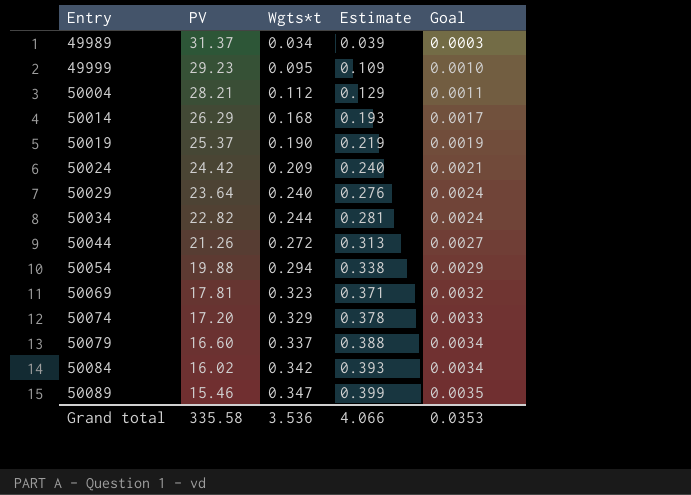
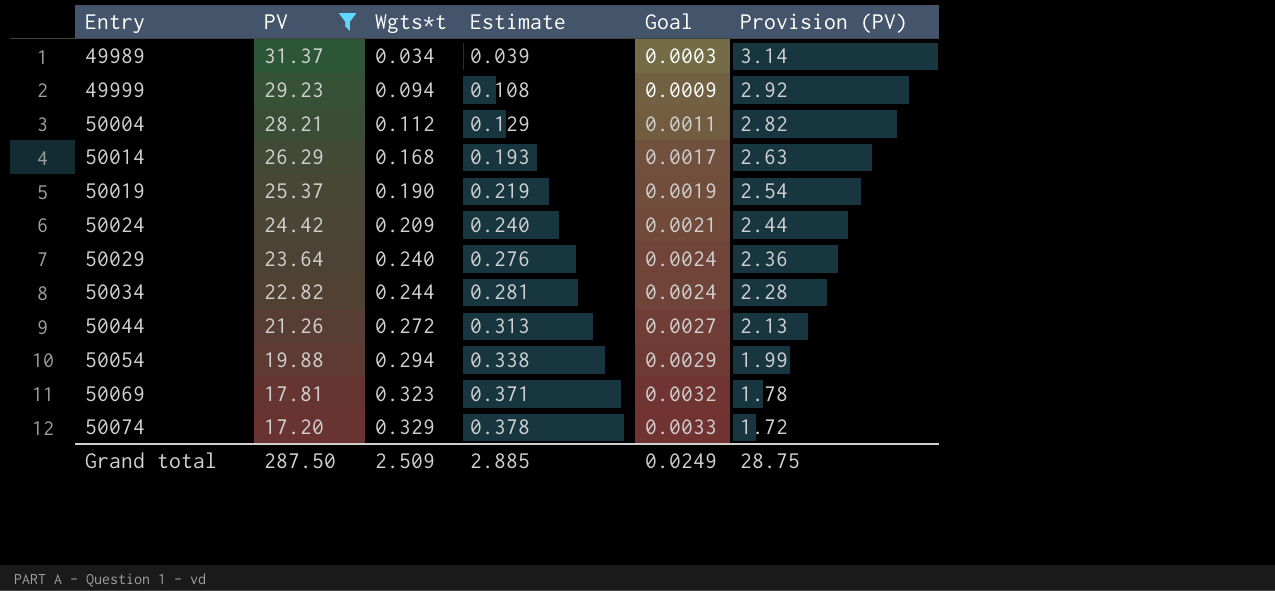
filter: none -> PV >= 17.20
column Provision (PV) | formula: none -> [PV] * 0.1
49999 | Wgts*t: 0.095 -> 0.094
49999 | Estimate: 0.109 -> 0.108
49999 | Goal: 0.0010 -> 0.0009
Grand total | PV: 335.58 -> 287.50
Grand total | Wgts*t: 3.536 -> 2.509
Grand total | Estimate: 4.066 -> 2.885
Grand total | Goal: 0.0353 -> 0.0249

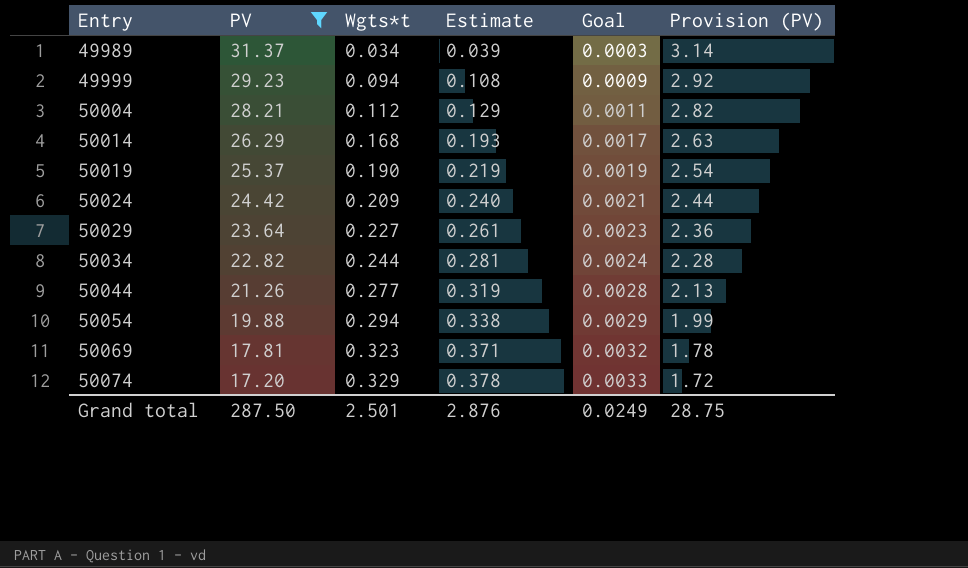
50029 | Wgts*t: 0.240 -> 0.227
50029 | Estimate: 0.276 -> 0.261
50029 | Goal: 0.0024 -> 0.0023
50044 | Wgts*t: 0.272 -> 0.277
50044 | Estimate: 0.313 -> 0.319
50044 | Goal: 0.0027 -> 0.0028
Grand total | Wgts*t: 2.509 -> 2.501
Grand total | Estimate: 2.885 -> 2.876

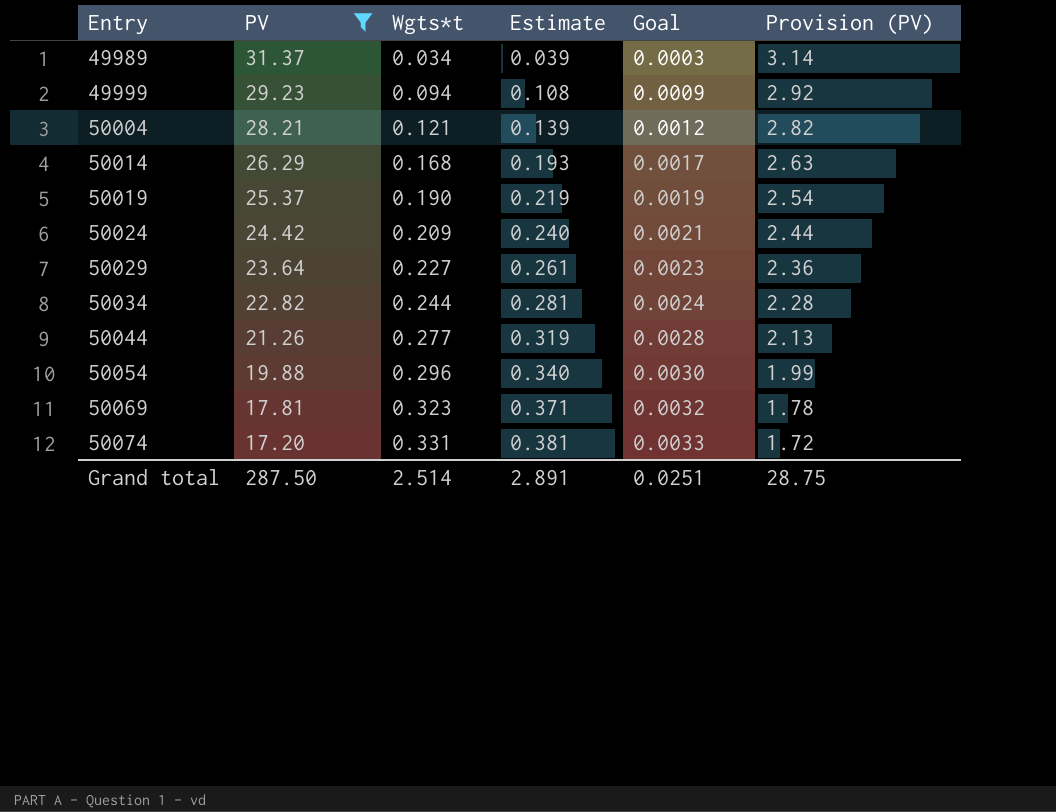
50004 | Wgts*t: 0.112 -> 0.121
50004 | Estimate: 0.129 -> 0.139
50004 | Goal: 0.0011 -> 0.0012
50054 | Wgts*t: 0.294 -> 0.296
50054 | Estimate: 0.338 -> 0.340
50054 | Goal: 0.0029 -> 0.0030
50074 | Wgts*t: 0.329 -> 0.331
50074 | Estimate: 0.378 -> 0.381
Grand total | Wgts*t: 2.501 -> 2.514
Grand total | Estimate: 2.876 -> 2.891
Grand total | Goal: 0.0249 -> 0.0251

